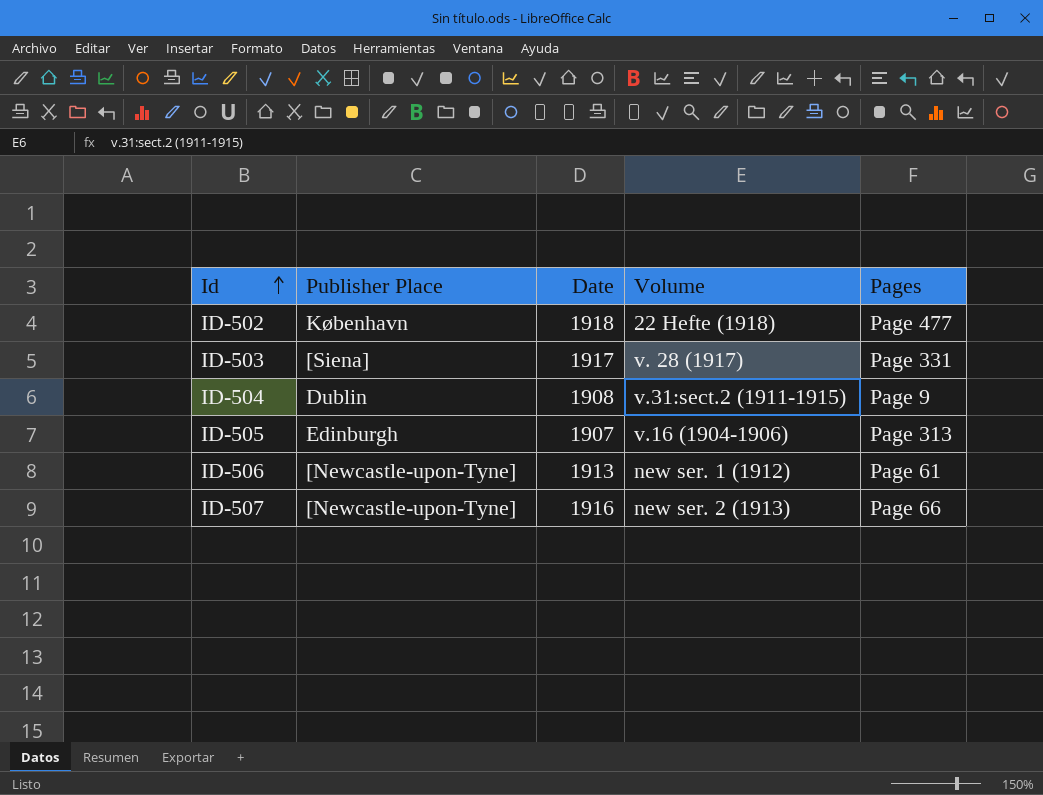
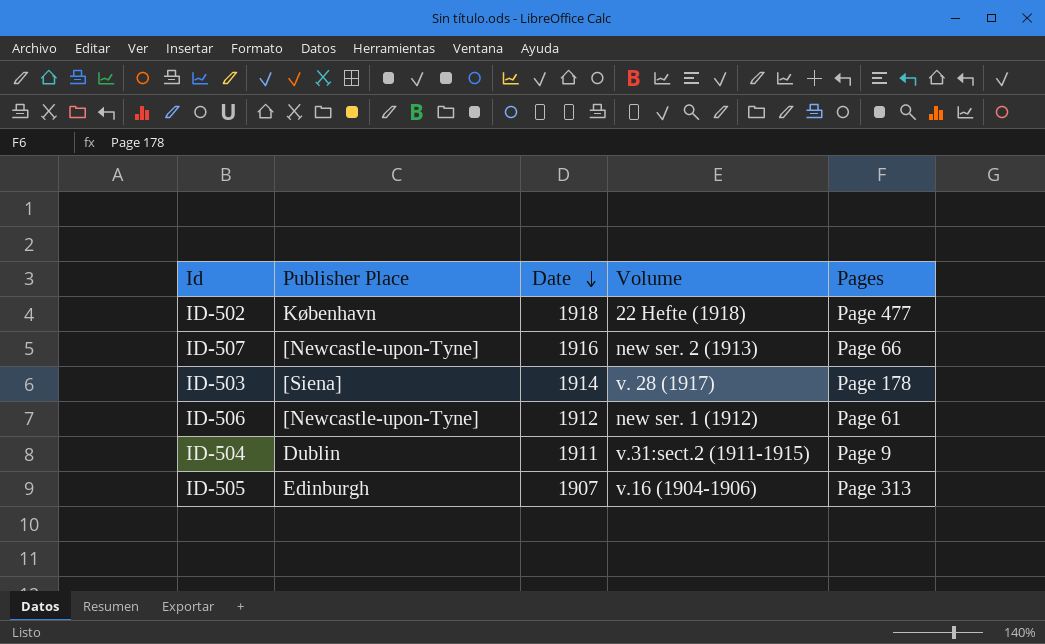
row order: Id ascending -> Date descending
ID-503 | Date: 1917 -> 1914
ID-503 | Pages: Page 331 -> Page 178
ID-506 | Date: 1913 -> 1912
ID-504 | Date: 1908 -> 1911

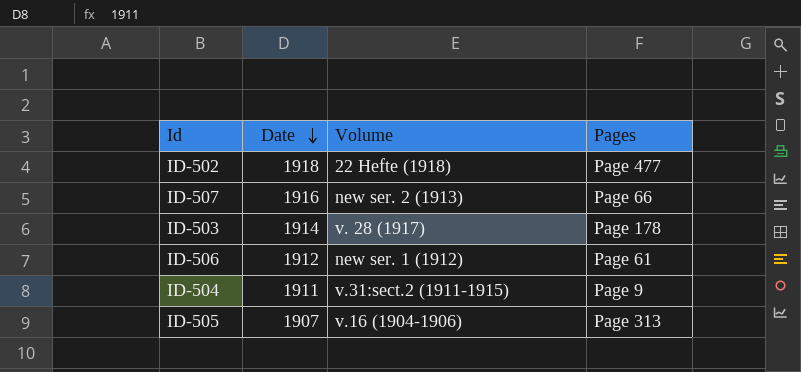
column Publisher Place | position: 2 -> none

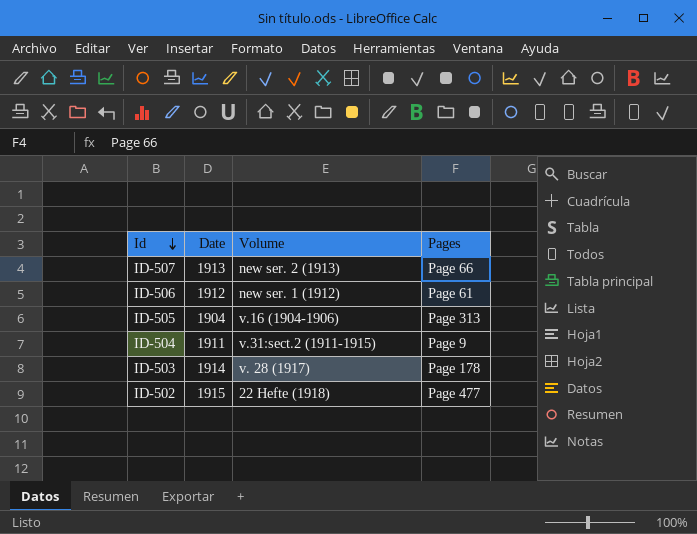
row order: Date descending -> Id descending
ID-507 | Date: 1916 -> 1913
ID-505 | Date: 1907 -> 1904
ID-502 | Date: 1918 -> 1915

